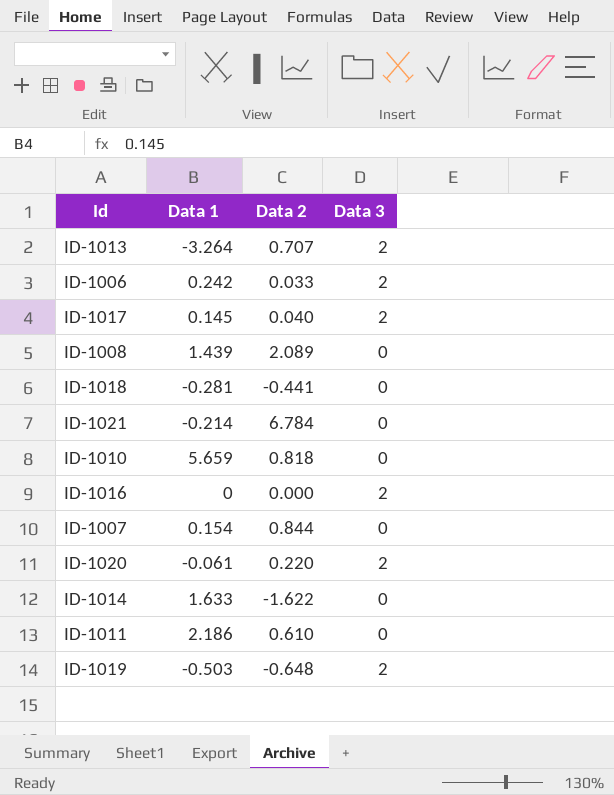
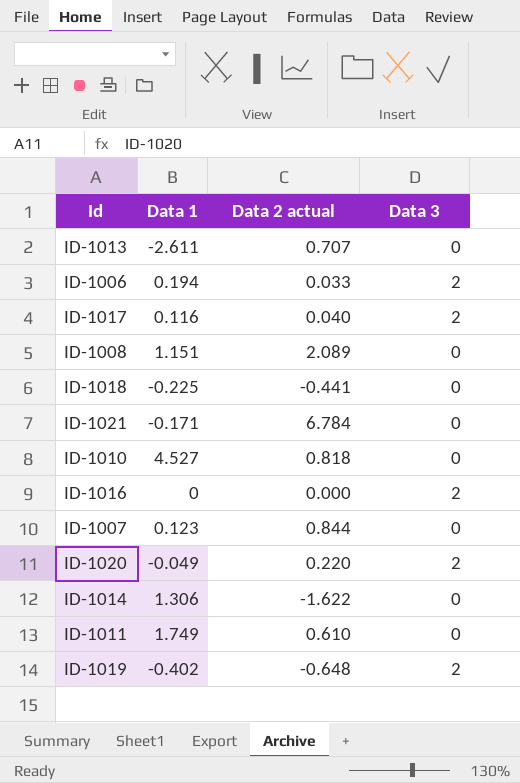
column name: Data 2 -> Data 2 actual
ID-1013 | Data 1: -3.264 -> -2.611
ID-1013 | Data 3: 2 -> 0
ID-1006 | Data 1: 0.242 -> 0.194
ID-1017 | Data 1: 0.145 -> 0.116
ID-1008 | Data 1: 1.439 -> 1.151
ID-1018 | Data 1: -0.281 -> -0.225
ID-1021 | Data 1: -0.214 -> -0.171
ID-1010 | Data 1: 5.659 -> 4.527
ID-1007 | Data 1: 0.154 -> 0.123
ID-1020 | Data 1: -0.061 -> -0.049
ID-1014 | Data 1: 1.633 -> 1.306
ID-1011 | Data 1: 2.186 -> 1.749
ID-1019 | Data 1: -0.503 -> -0.402

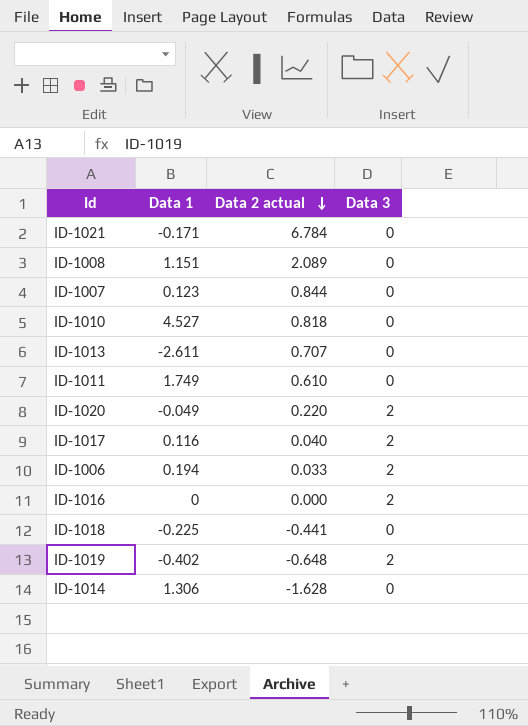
row order: none -> Data 2 actual descending
ID-1014 | Data 2 actual: -1.622 -> -1.628

